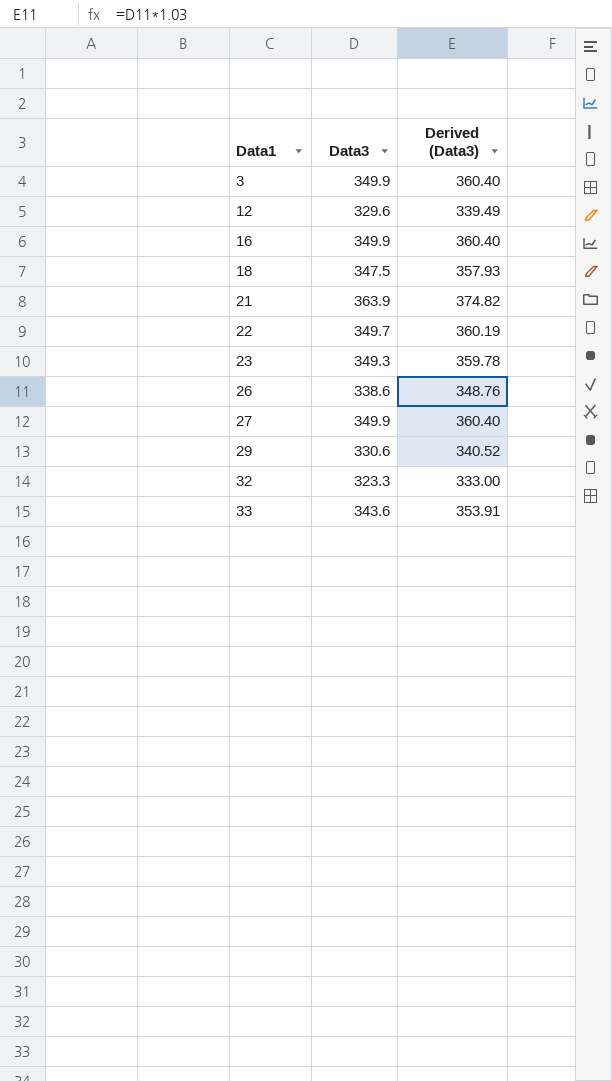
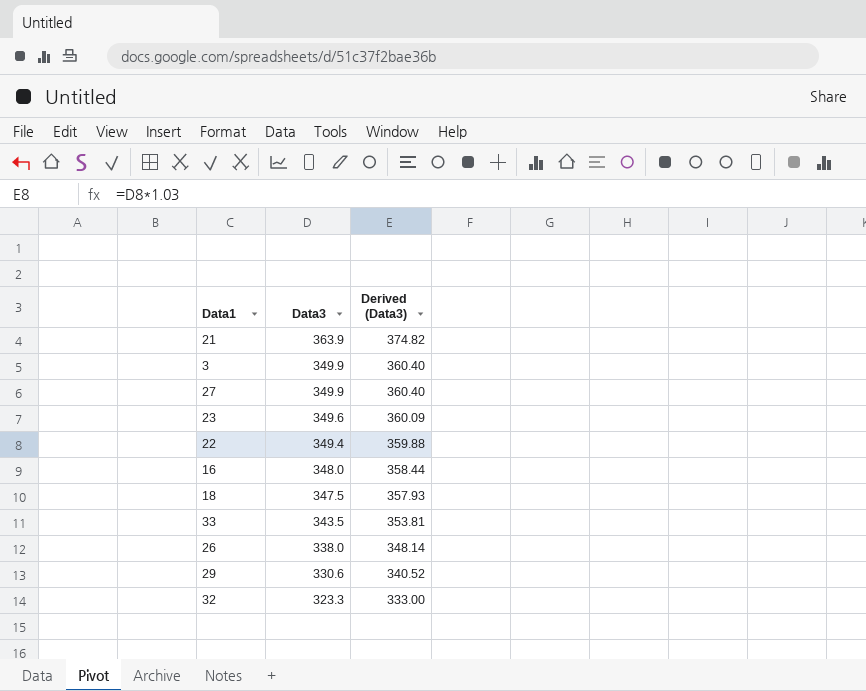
row order: Data1 ascending -> Data3 descending
row 12: 329.6 | 339.49 -> none
23 | Data3: 349.3 -> 349.6
23 | Derived (Data3): 359.78 -> 360.09
22 | Data3: 349.7 -> 349.4
22 | Derived (Data3): 360.19 -> 359.88
16 | Data3: 349.9 -> 348.0
16 | Derived (Data3): 360.40 -> 358.44
33 | Data3: 343.6 -> 343.5
33 | Derived (Data3): 353.91 -> 353.81
26 | Data3: 338.6 -> 338.0
26 | Derived (Data3): 348.76 -> 348.14

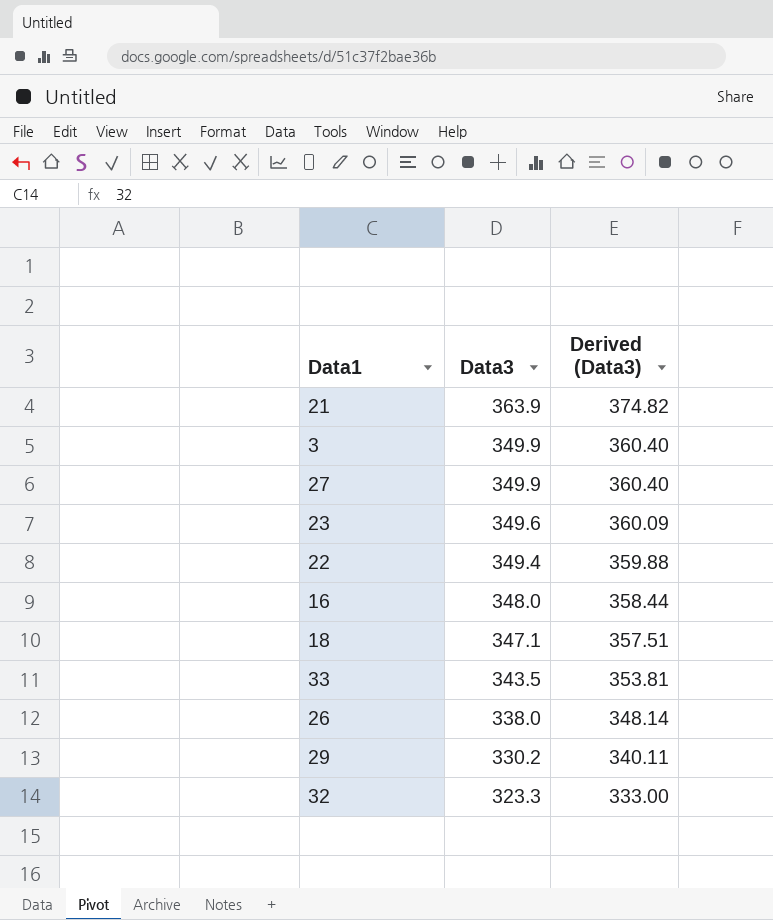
18 | Data3: 347.5 -> 347.1
18 | Derived (Data3): 357.93 -> 357.51
29 | Data3: 330.6 -> 330.2
29 | Derived (Data3): 340.52 -> 340.11

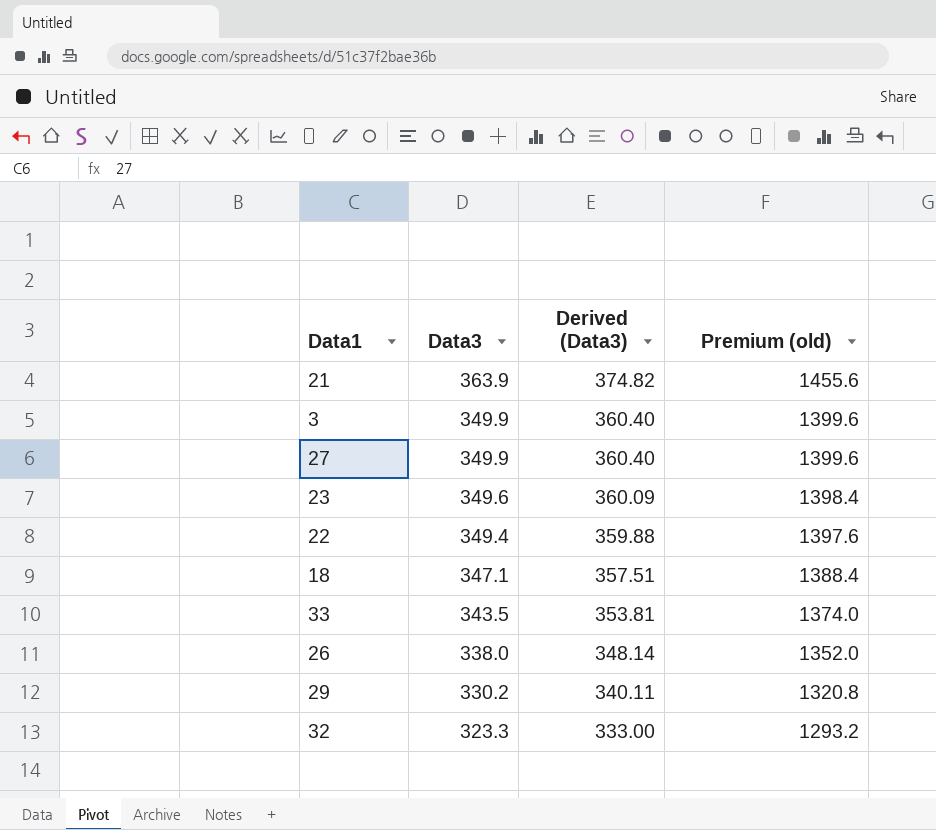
column Premium (old) | formula: none -> [Data3] * 4
row 16: 348.0 | 358.44 -> none

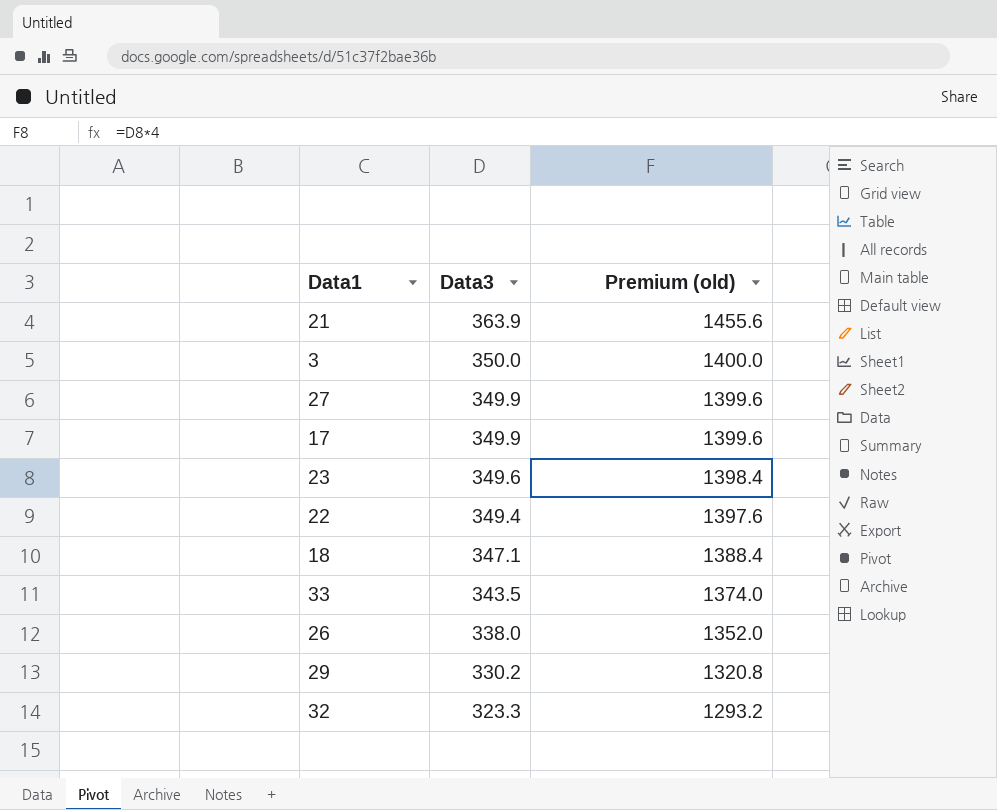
column Derived (Data3) | formula: [Data3] * 1.03 -> none
3 | Data3: 349.9 -> 350.0
3 | Premium (old): 1399.6 -> 1400.0
row 17: none -> 349.9 | 1399.6

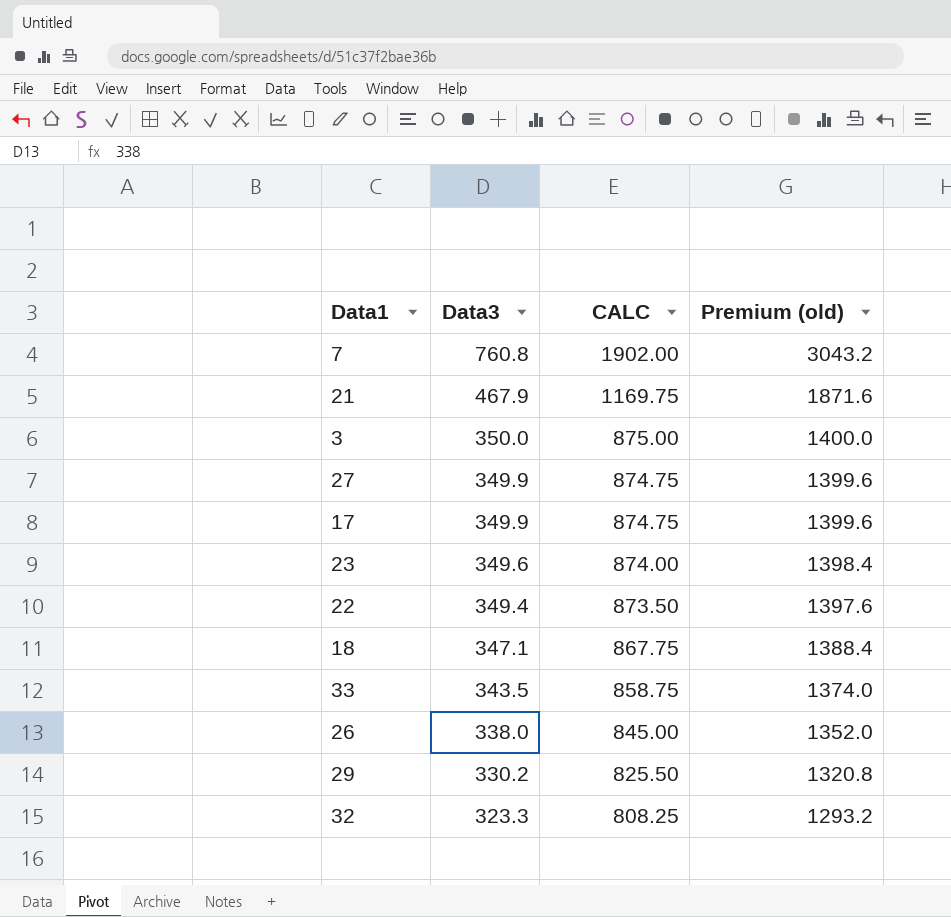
column CALC | formula: none -> [Data3] * 2.5
row 7: none -> 760.8 | 1902.00 | 3043.2
21 | Data3: 363.9 -> 467.9
21 | Premium (old): 1455.6 -> 1871.6

